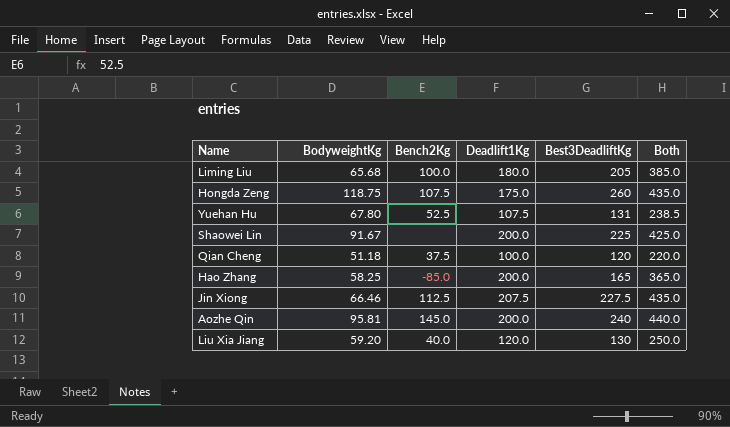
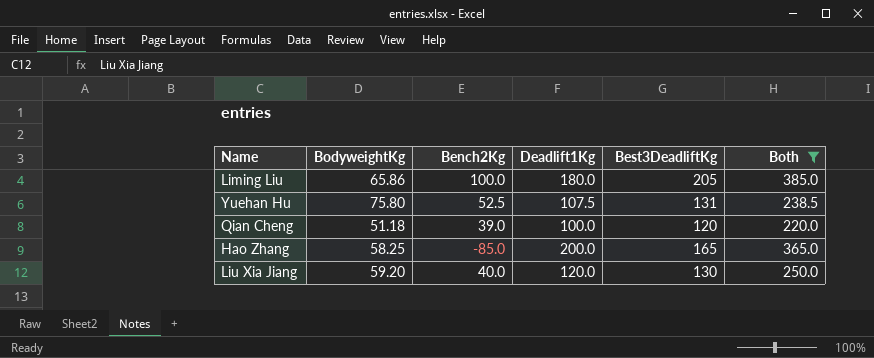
filter: none -> Both <= 385.0
Liming Liu | BodyweightKg: 65.68 -> 65.86
Yuehan Hu | BodyweightKg: 67.80 -> 75.80
Qian Cheng | Bench2Kg: 37.5 -> 39.0

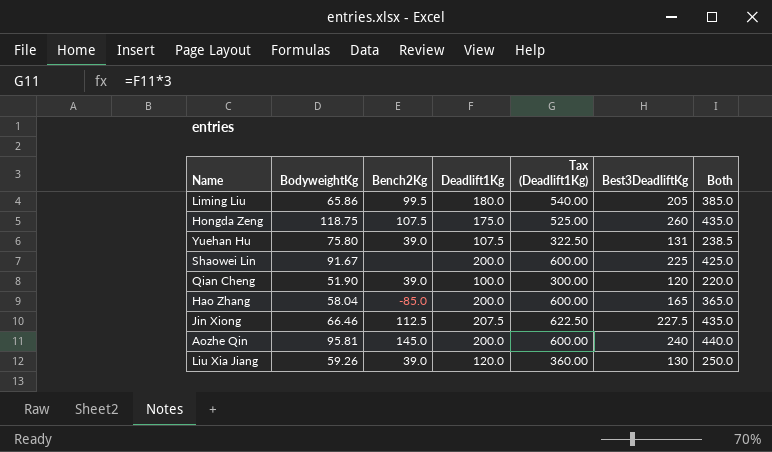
filter: Both <= 385.0 -> none
column Tax (Deadlift1Kg) | formula: none -> [Deadlift1Kg] * 3
Liming Liu | Bench2Kg: 100.0 -> 99.5
Yuehan Hu | Bench2Kg: 52.5 -> 39.0
Qian Cheng | BodyweightKg: 51.18 -> 51.90
Hao Zhang | BodyweightKg: 58.25 -> 58.04
Liu Xia Jiang | BodyweightKg: 59.20 -> 59.26
Liu Xia Jiang | Bench2Kg: 40.0 -> 39.0

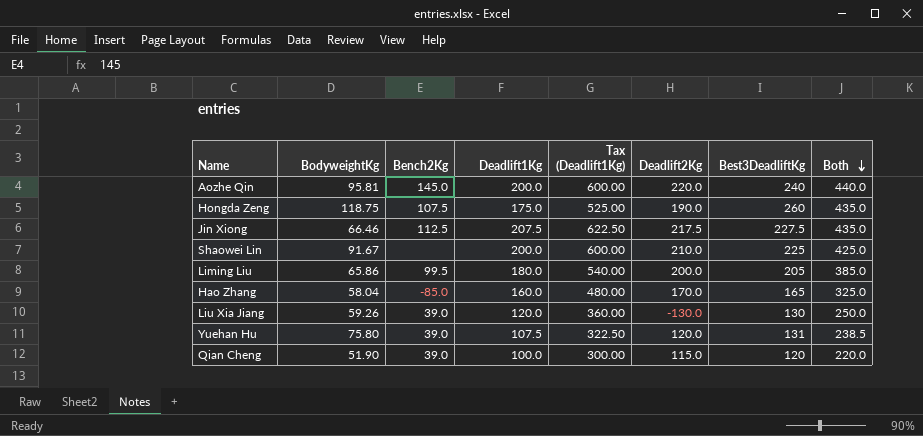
row order: none -> Both descending
column Deadlift2Kg | position: none -> 6
Hao Zhang | Deadlift1Kg: 200.0 -> 160.0
Hao Zhang | Tax (Deadlift1Kg): 600.00 -> 480.00
Hao Zhang | Both: 365.0 -> 325.0

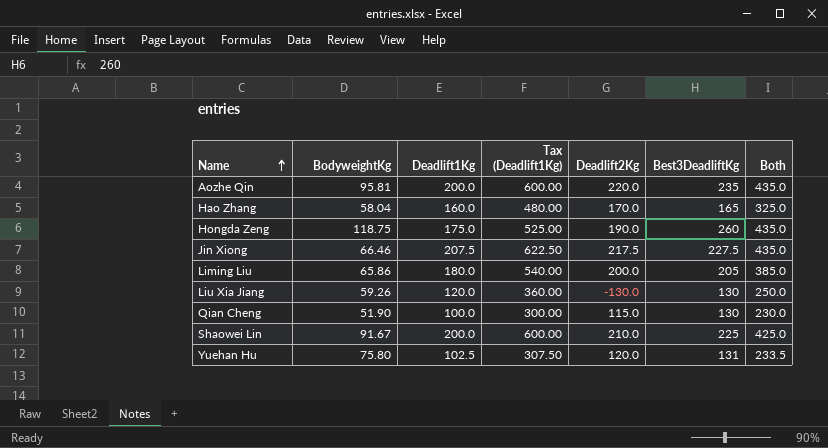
row order: Both descending -> Name ascending
column Bench2Kg | position: 3 -> none
Aozhe Qin | Best3DeadliftKg: 240 -> 235
Aozhe Qin | Both: 440.0 -> 435.0
Qian Cheng | Best3DeadliftKg: 120 -> 130
Qian Cheng | Both: 220.0 -> 230.0
Yuehan Hu | Deadlift1Kg: 107.5 -> 102.5
Yuehan Hu | Tax (Deadlift1Kg): 322.50 -> 307.50
Yuehan Hu | Both: 238.5 -> 233.5

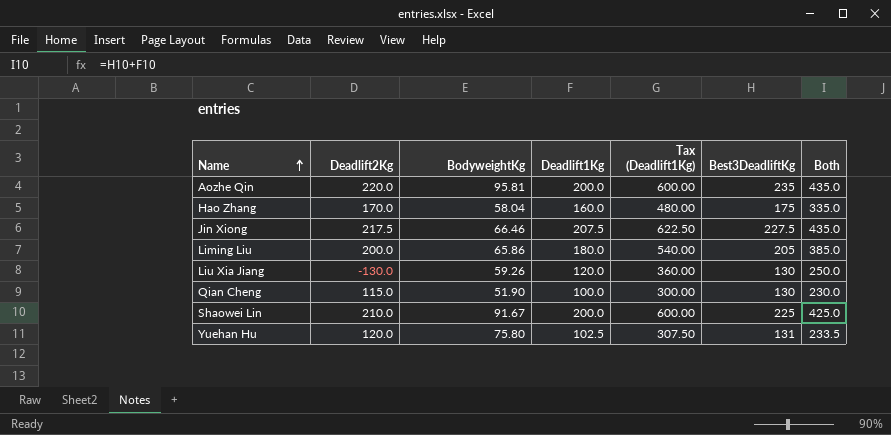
column Deadlift2Kg | position: 5 -> 2
row Hongda Zeng: 118.75 | 175.0 | 525.00 | 190.0 | 260 | 435.0 -> none
Hao Zhang | Best3DeadliftKg: 165 -> 175
Hao Zhang | Both: 325.0 -> 335.0

